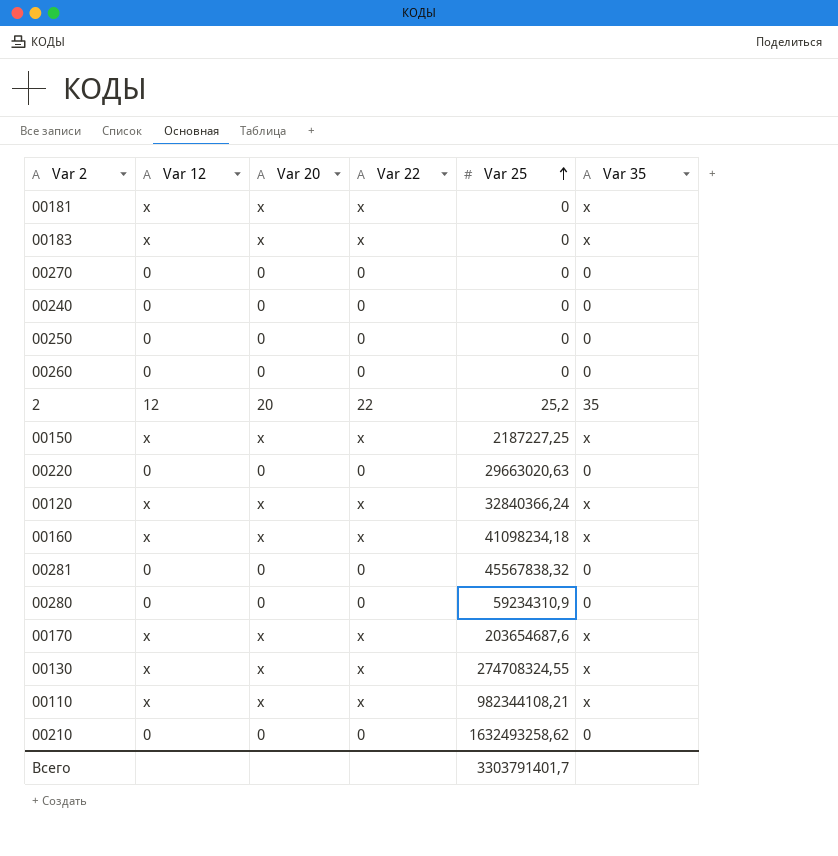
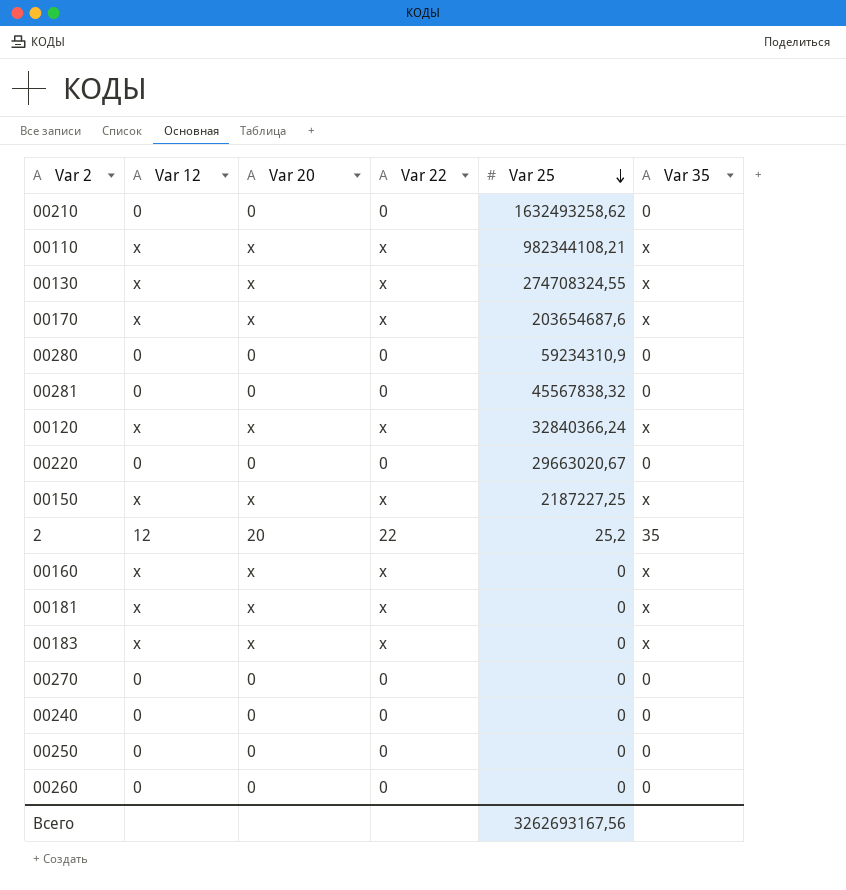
row order: Var 25 ascending -> Var 25 descending
00220 | Var 25: 29663020,63 -> 29663020,67
00160 | Var 25: 41098234,18 -> 0
Всего | Var 25: 3303791401,7 -> 3262693167,56

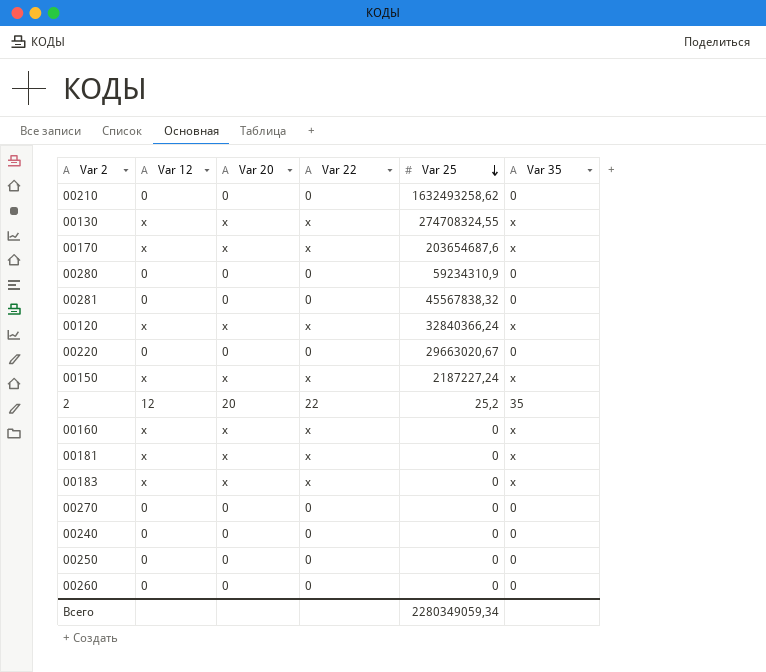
row 00110: х | х | х | 982344108,21 | х -> none
00150 | Var 25: 2187227,25 -> 2187227,24
Всего | Var 25: 3262693167,56 -> 2280349059,34

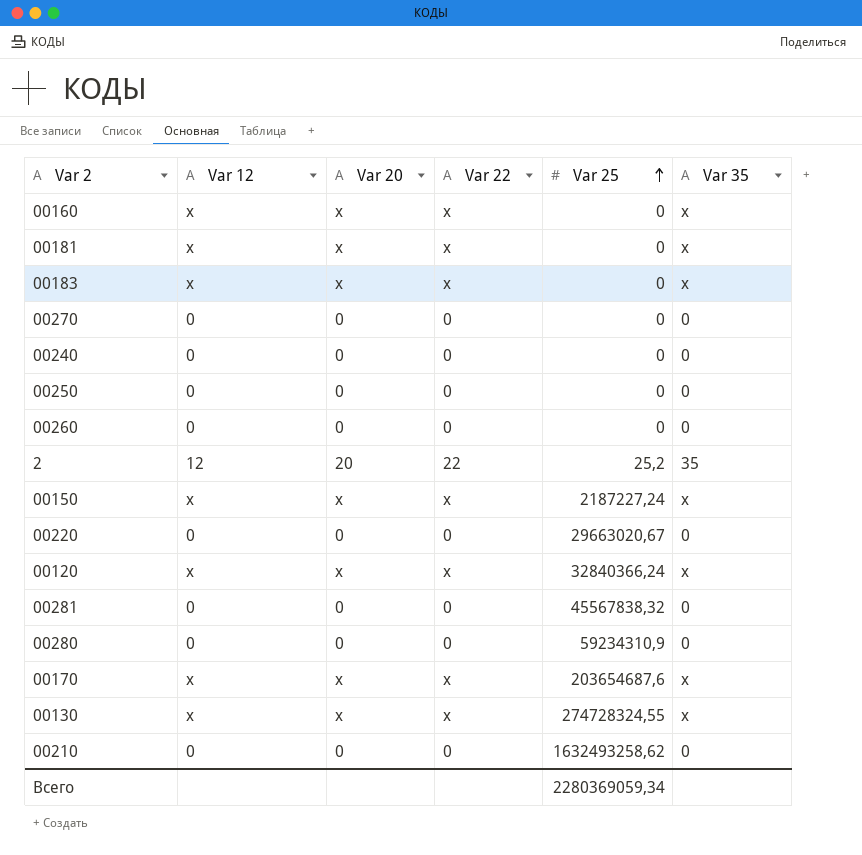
row order: Var 25 descending -> Var 25 ascending
00130 | Var 25: 274708324,55 -> 274728324,55
Всего | Var 25: 2280349059,34 -> 2280369059,34

